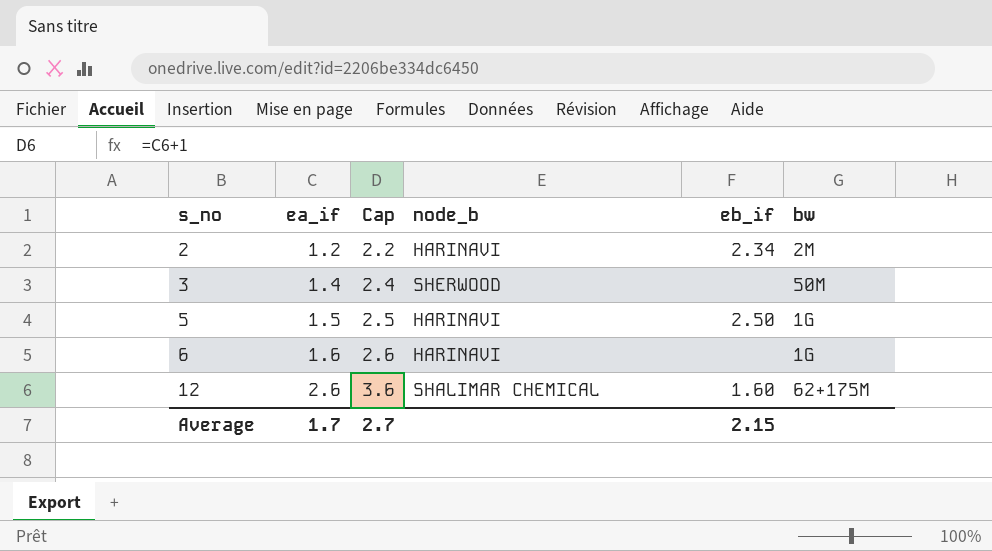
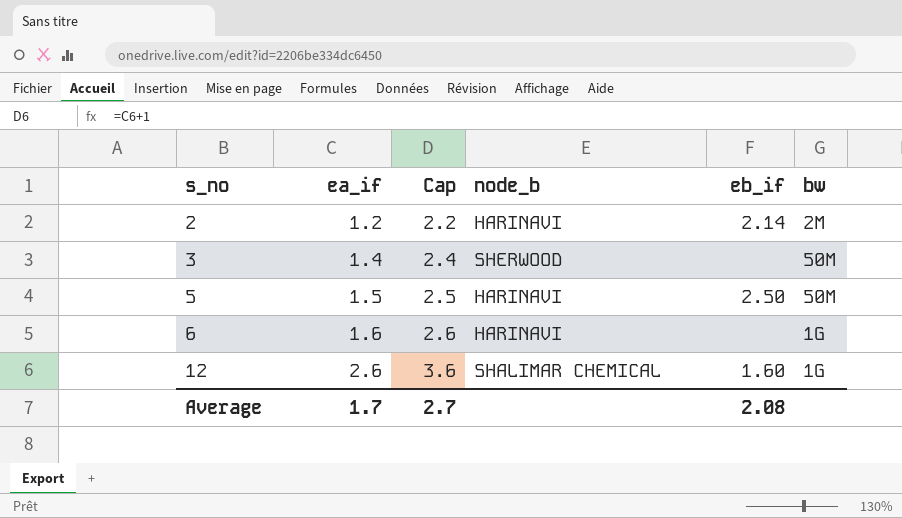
2 | eb_if: 2.34 -> 2.14
5 | bw: 1G -> 50M
12 | bw: 62+175M -> 1G
Average | eb_if: 2.15 -> 2.08

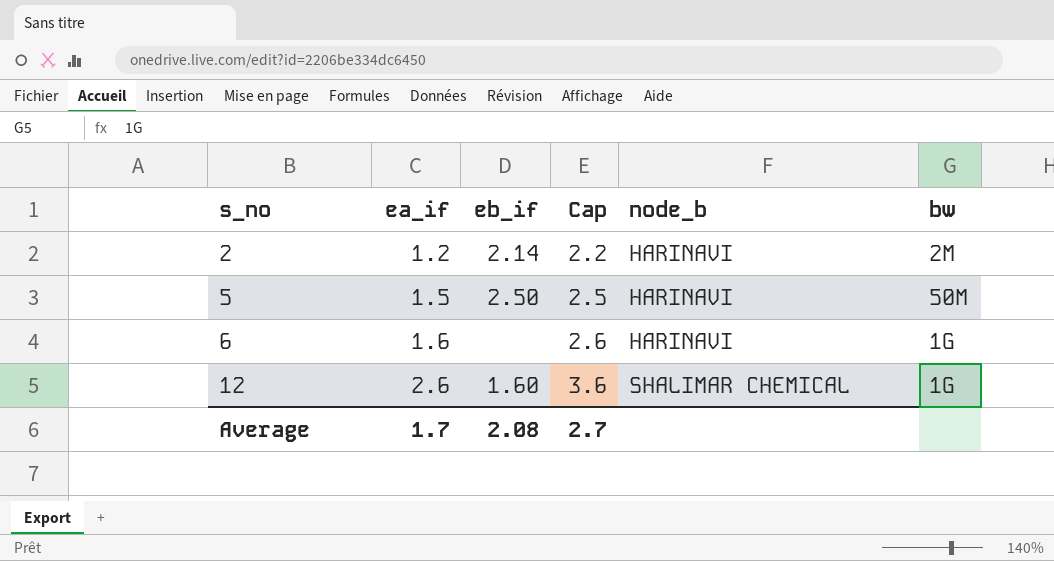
column eb_if | position: 5 -> 3
row 3: 1.4 | 2.4 | SHERWOOD | none | 50M -> none

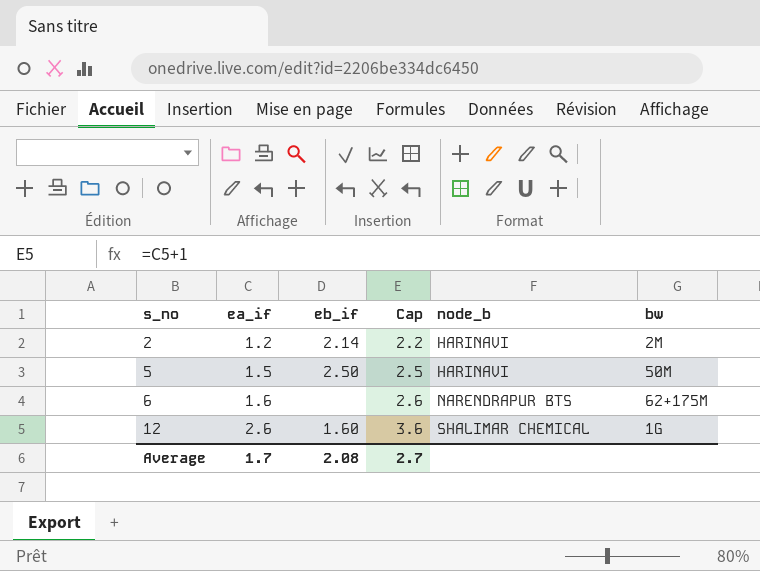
6 | node_b: HARINAVI -> NARENDRAPUR BTS
6 | bw: 1G -> 62+175M

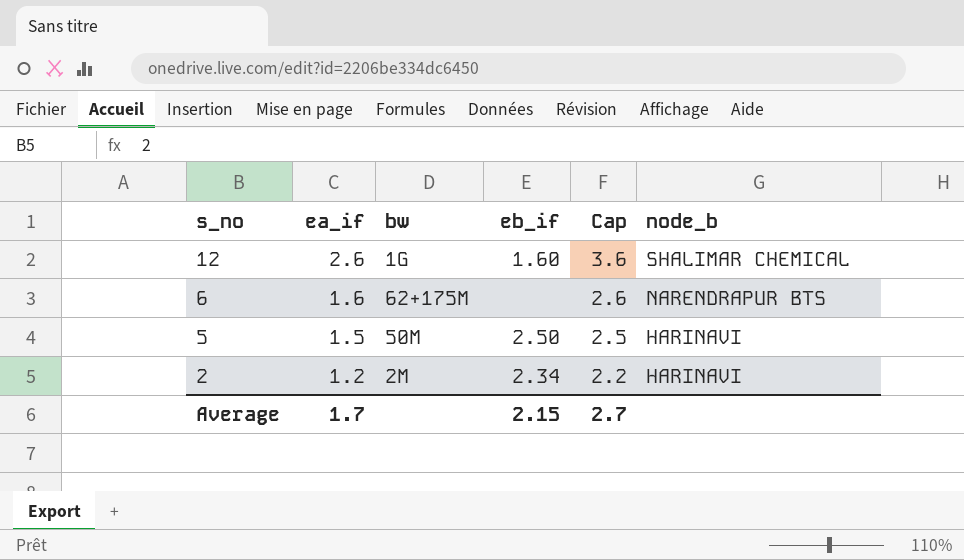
row order: s_no ascending -> s_no descending
column bw | position: 6 -> 3
2 | eb_if: 2.14 -> 2.34
Average | eb_if: 2.08 -> 2.15

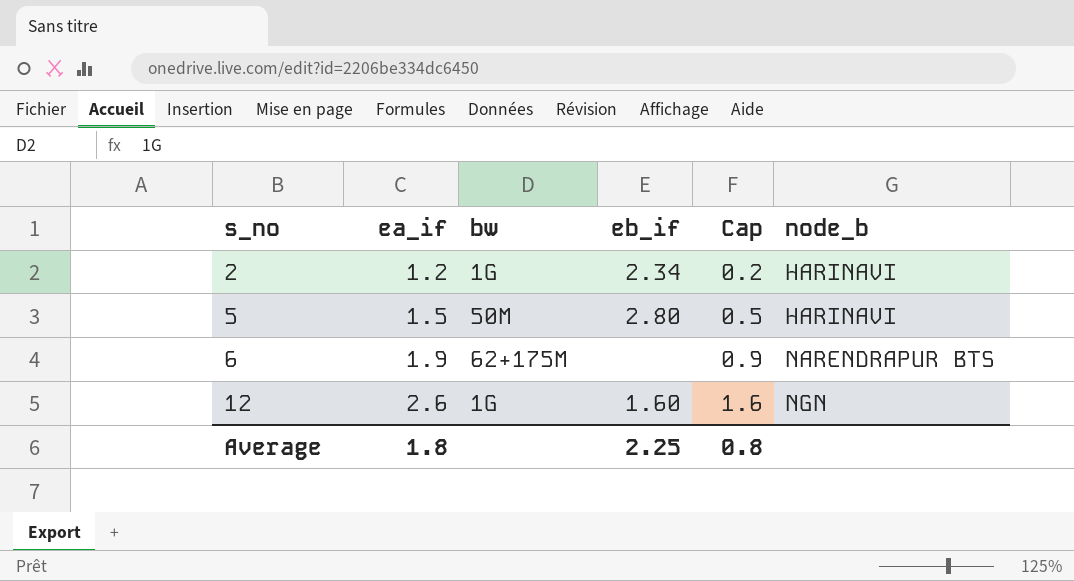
row order: s_no descending -> s_no ascending
column Cap | formula: [ea_if] + 1 -> [ea_if] - 1
2 | bw: 2M -> 1G
5 | eb_if: 2.50 -> 2.80
6 | ea_if: 1.6 -> 1.9
12 | node_b: SHALIMAR CHEMICAL -> NGN
Average | ea_if: 1.7 -> 1.8
Average | eb_if: 2.15 -> 2.25
Average | Cap: 2.7 -> 0.8

